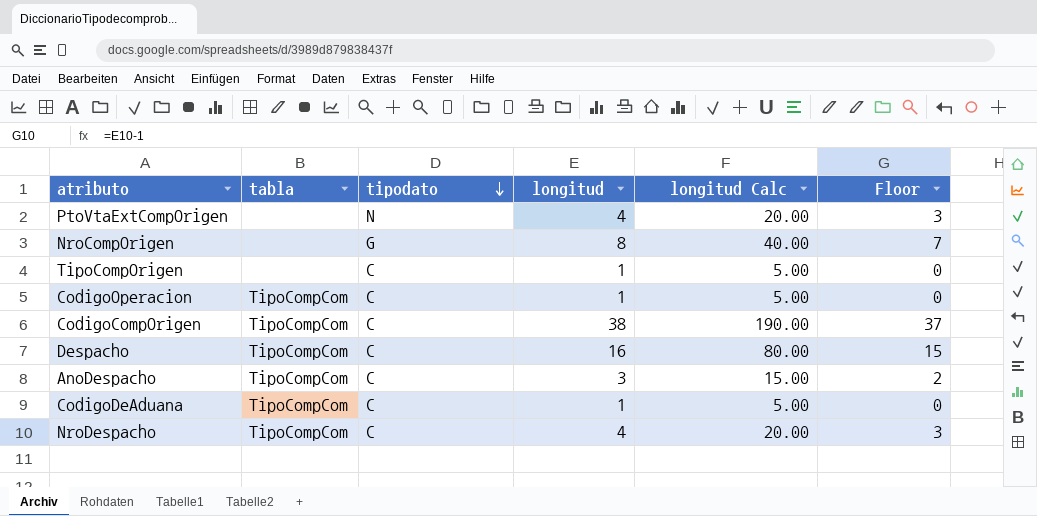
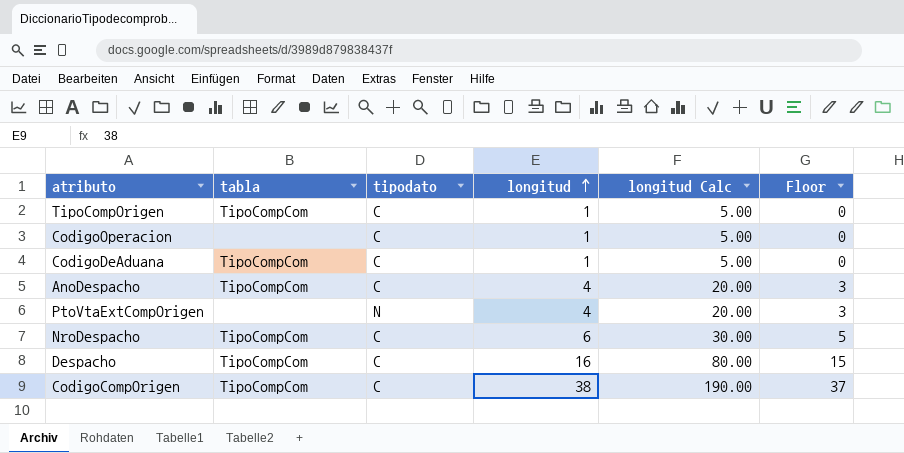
row order: tipodato descending -> longitud ascending
row NroCompOrigen: none | G | 8 | 40.00 | 7 -> none
TipoCompOrigen | tabla: none -> TipoCompCom
CodigoOperacion | tabla: TipoCompCom -> none
AnoDespacho | longitud: 3 -> 4
AnoDespacho | longitud Calc: 15.00 -> 20.00
AnoDespacho | Floor: 2 -> 3
NroDespacho | longitud: 4 -> 6
NroDespacho | longitud Calc: 20.00 -> 30.00
NroDespacho | Floor: 3 -> 5

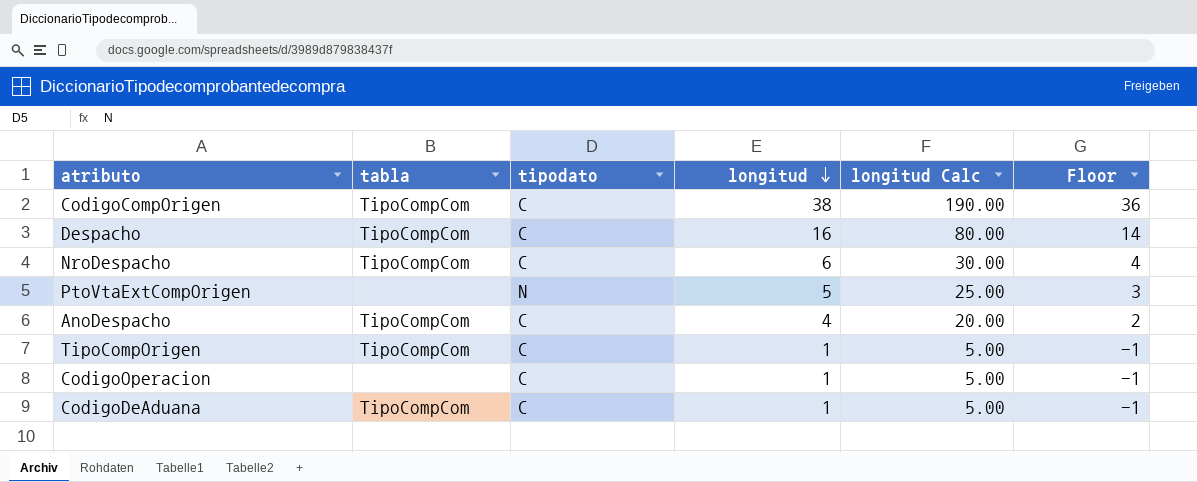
row order: longitud ascending -> longitud descending
column Floor | formula: [longitud] - 1 -> [longitud] - 2
PtoVtaExtCompOrigen | longitud: 4 -> 5
PtoVtaExtCompOrigen | longitud Calc: 20.00 -> 25.00

